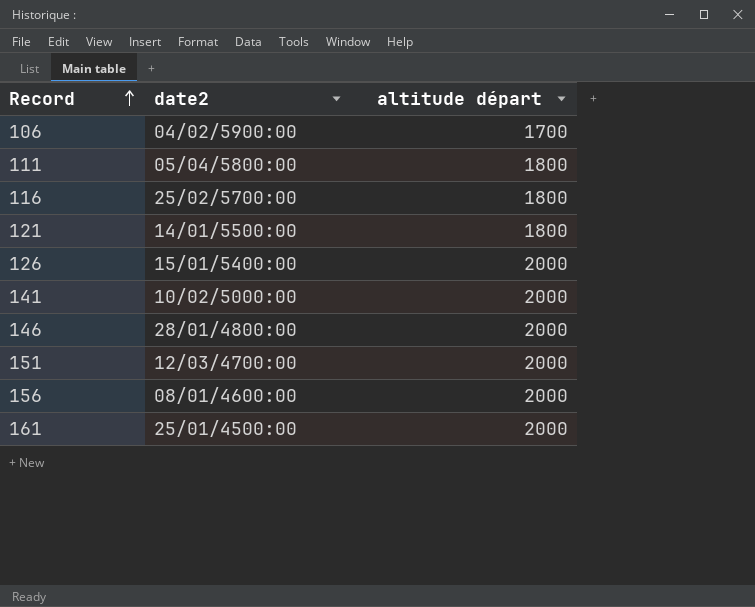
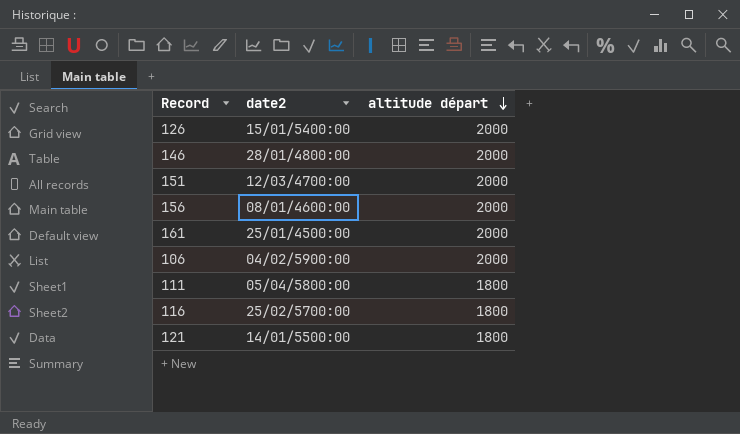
row order: Record ascending -> altitude départ descending
row 141: 10/02/5000:00 | 2000 -> none
106 | altitude départ: 1700 -> 2000

